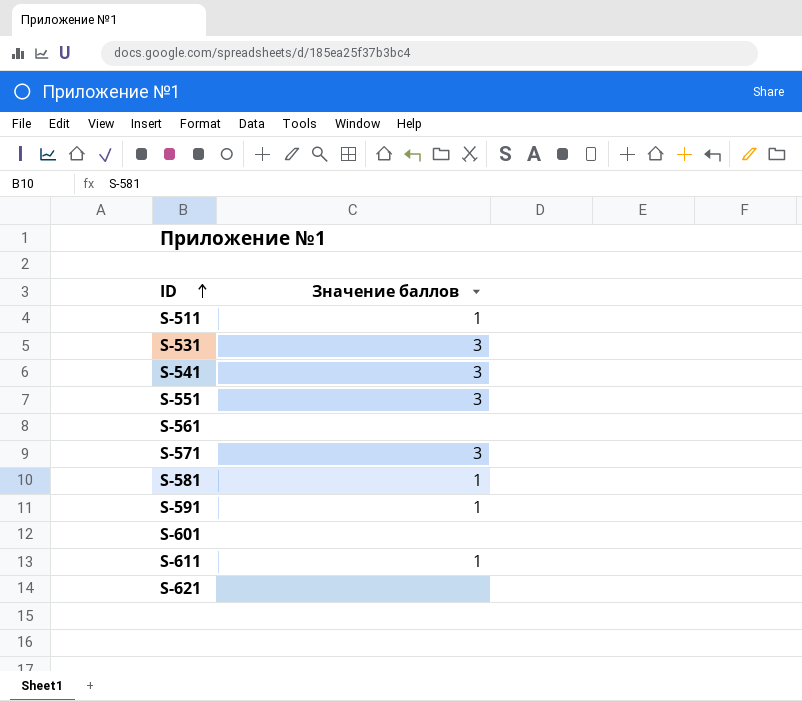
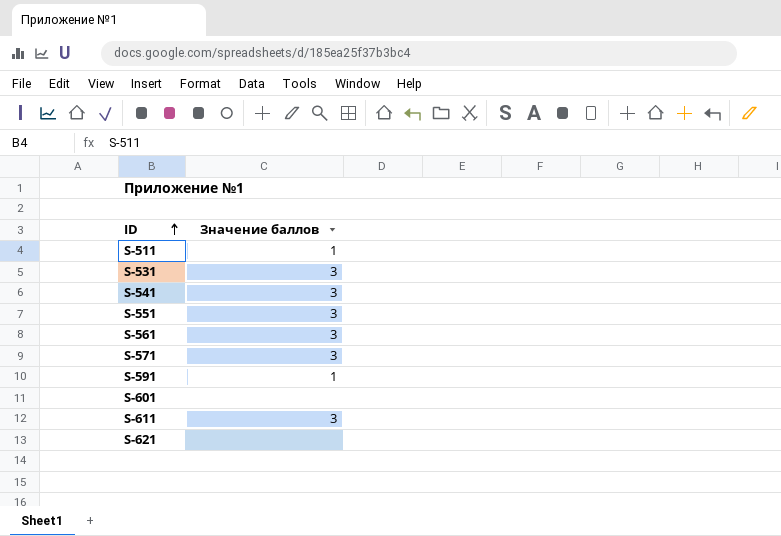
row S-581: 1 -> none
S-561 | Значение баллов: none -> 3
S-611 | Значение баллов: 1 -> 3

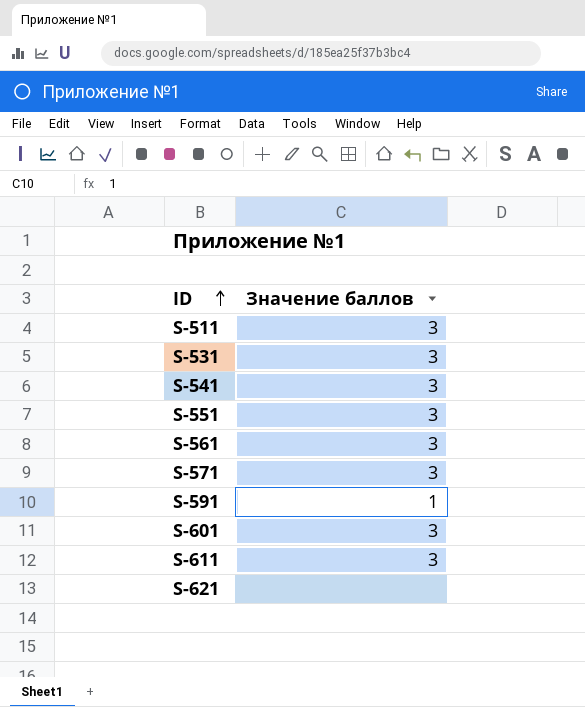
S-511 | Значение баллов: 1 -> 3
S-601 | Значение баллов: none -> 3

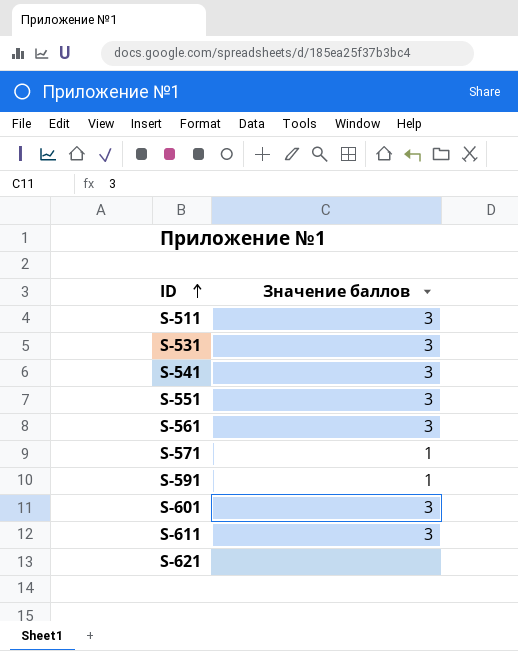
S-571 | Значение баллов: 3 -> 1

